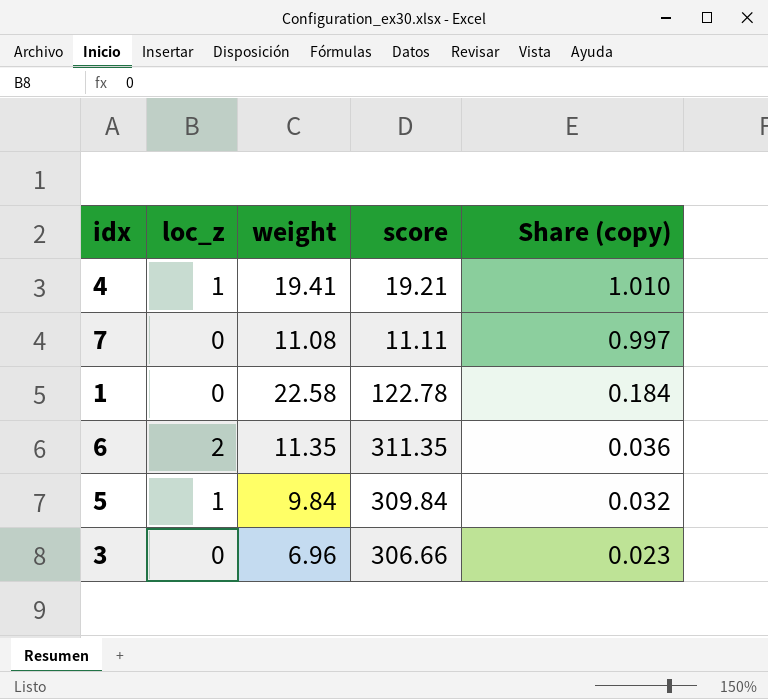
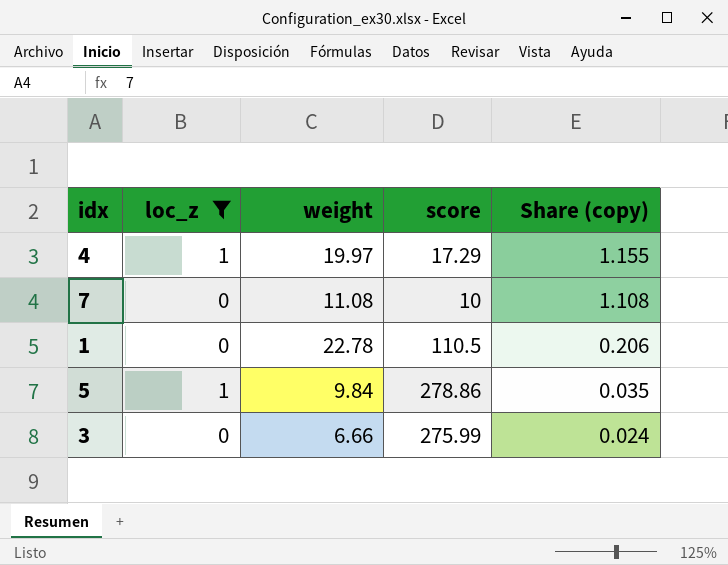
filter: none -> loc_z != 2
4 | weight: 19.41 -> 19.97
4 | score: 19.21 -> 17.29
4 | Share (copy): 1.010 -> 1.155
7 | score: 11.11 -> 10
7 | Share (copy): 0.997 -> 1.108
1 | weight: 22.58 -> 22.78
1 | score: 122.78 -> 110.5
1 | Share (copy): 0.184 -> 0.206
5 | score: 309.84 -> 278.86
5 | Share (copy): 0.032 -> 0.035
3 | weight: 6.96 -> 6.66
3 | score: 306.66 -> 275.99
3 | Share (copy): 0.023 -> 0.024

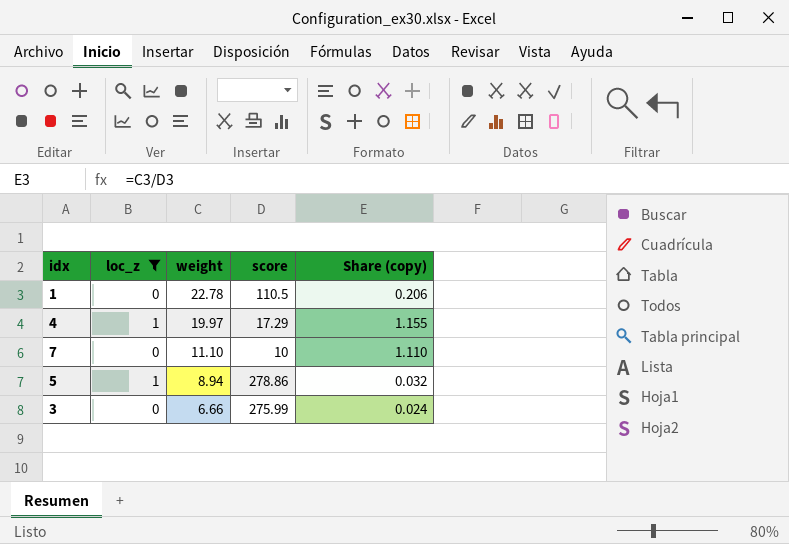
row order: Share (copy) descending -> weight descending
7 | weight: 11.08 -> 11.10
7 | Share (copy): 1.108 -> 1.110
5 | weight: 9.84 -> 8.94
5 | Share (copy): 0.035 -> 0.032

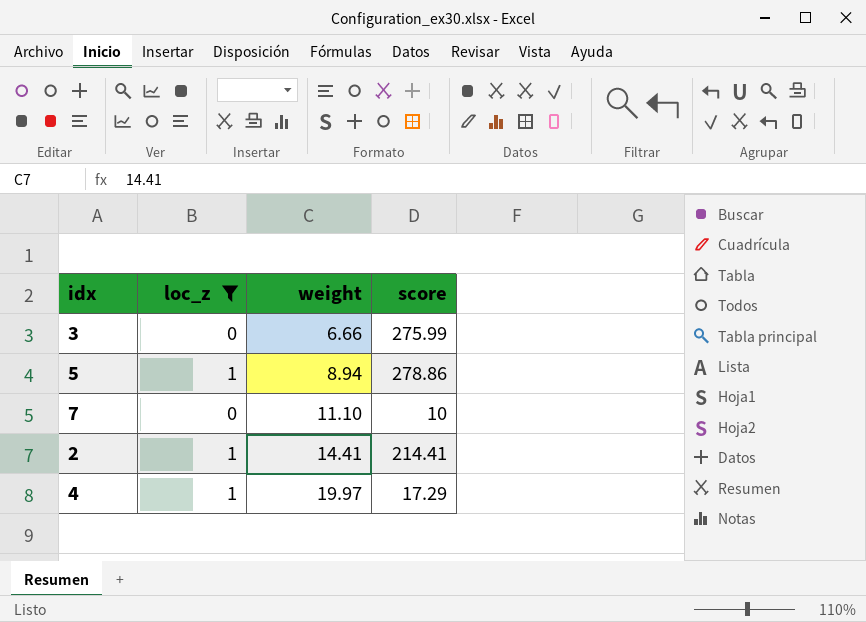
row order: weight descending -> weight ascending
column Share (copy) | formula: [weight] / [score] -> none
row 1: 0 | 22.78 | 110.5 | 0.206 -> none
row 2: none -> 1 | 14.41 | 214.41

